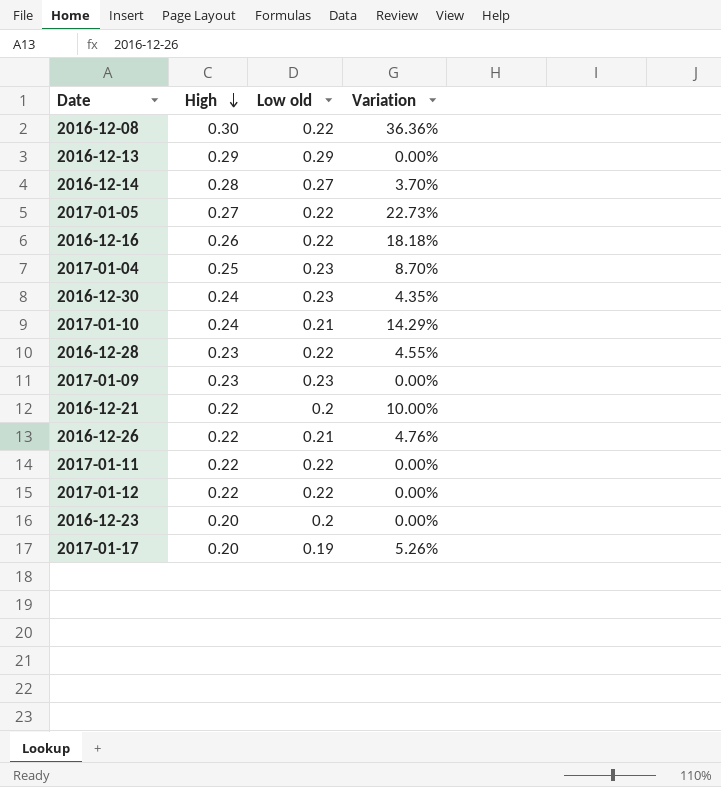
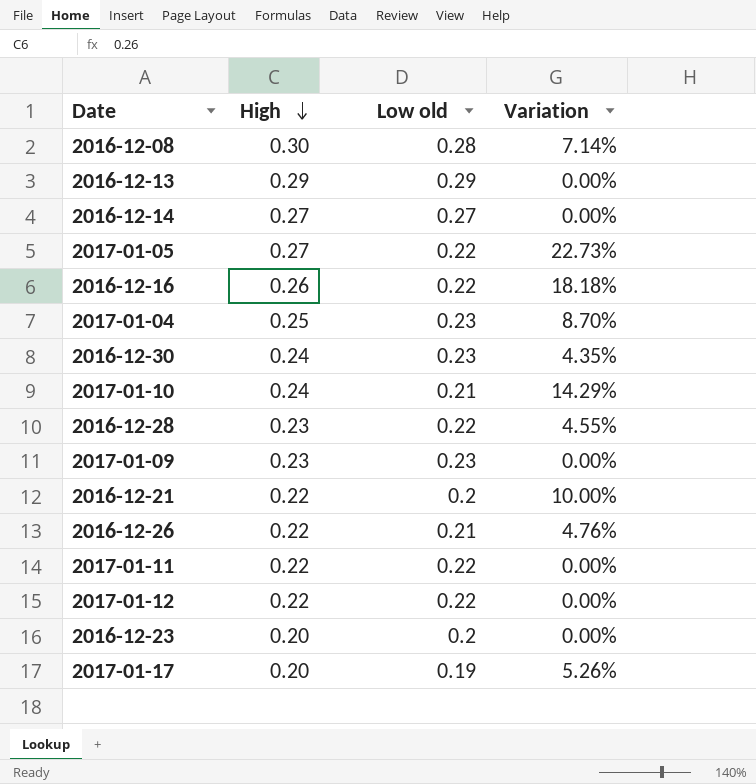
2016-12-08 | Low old: 0.22 -> 0.28
2016-12-08 | Variation: 36.36% -> 7.14%
2016-12-14 | High: 0.28 -> 0.27
2016-12-14 | Variation: 3.70% -> 0.00%

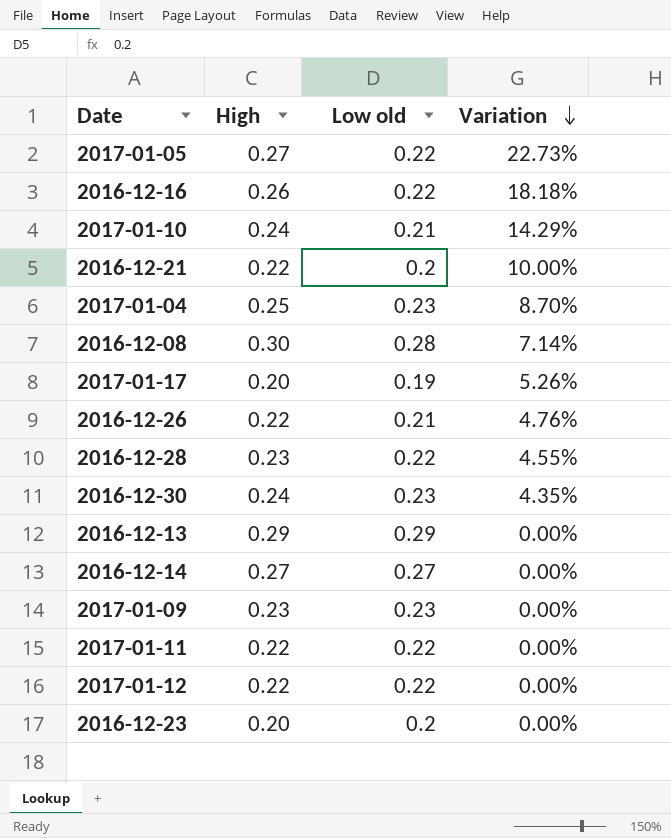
row order: High descending -> Variation descending

